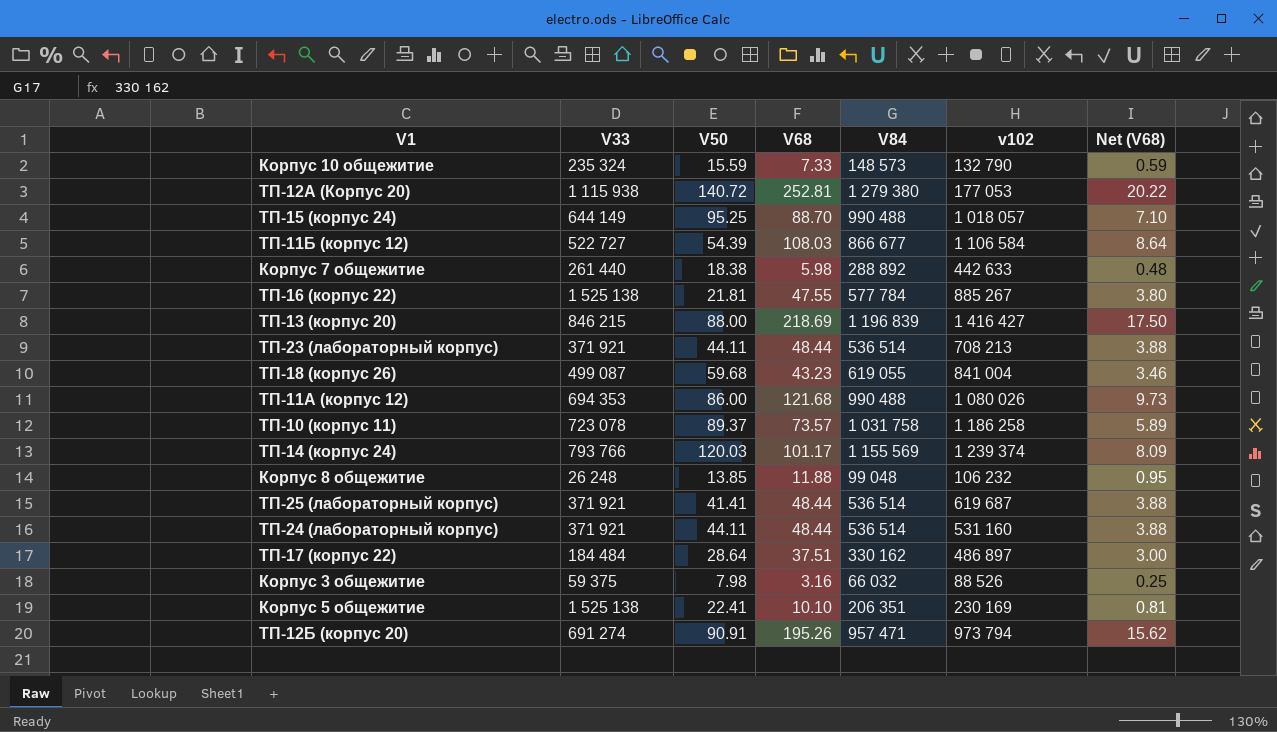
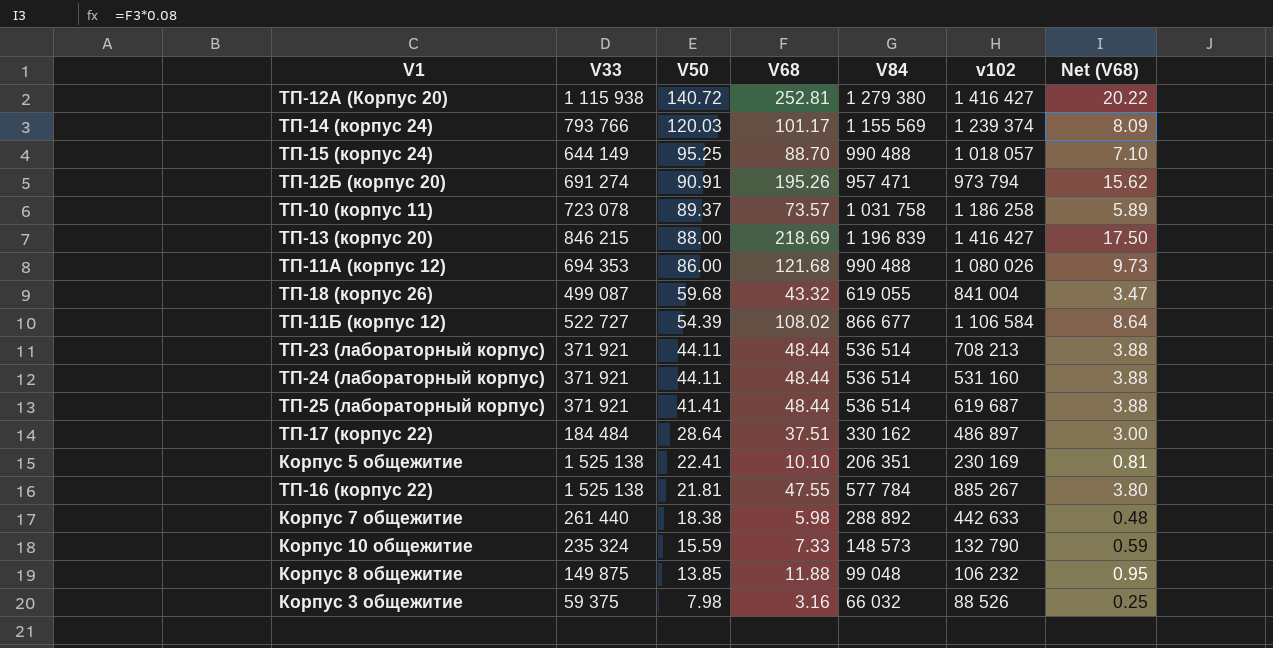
row order: none -> V50 descending
ТП-12А (Корпус 20) | v102: 177 053 -> 1 416 427
ТП-18 (корпус 26) | V68: 43.23 -> 43.32
ТП-18 (корпус 26) | Net (V68): 3.46 -> 3.47
ТП-11Б (корпус 12) | V68: 108.03 -> 108.02
Корпус 8 общежитие | V33: 26 248 -> 149 875

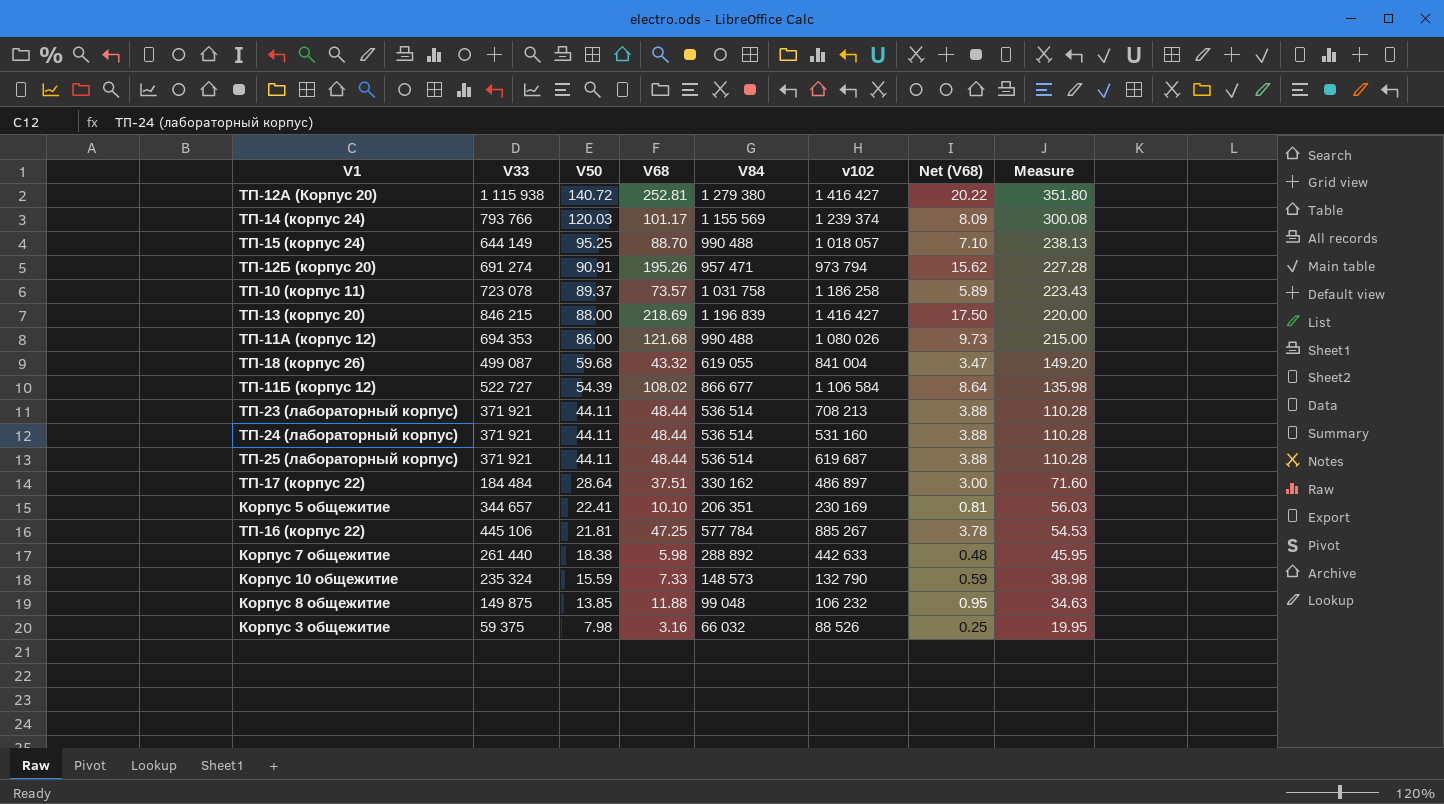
column Measure | formula: none -> [V50] * 2.5
ТП-25 (лабораторный корпус) | V50: 41.41 -> 44.11
Корпус 5 общежитие | V33: 1 525 138 -> 344 657
ТП-16 (корпус 22) | V33: 1 525 138 -> 445 106
ТП-16 (корпус 22) | V68: 47.55 -> 47.25
ТП-16 (корпус 22) | Net (V68): 3.80 -> 3.78

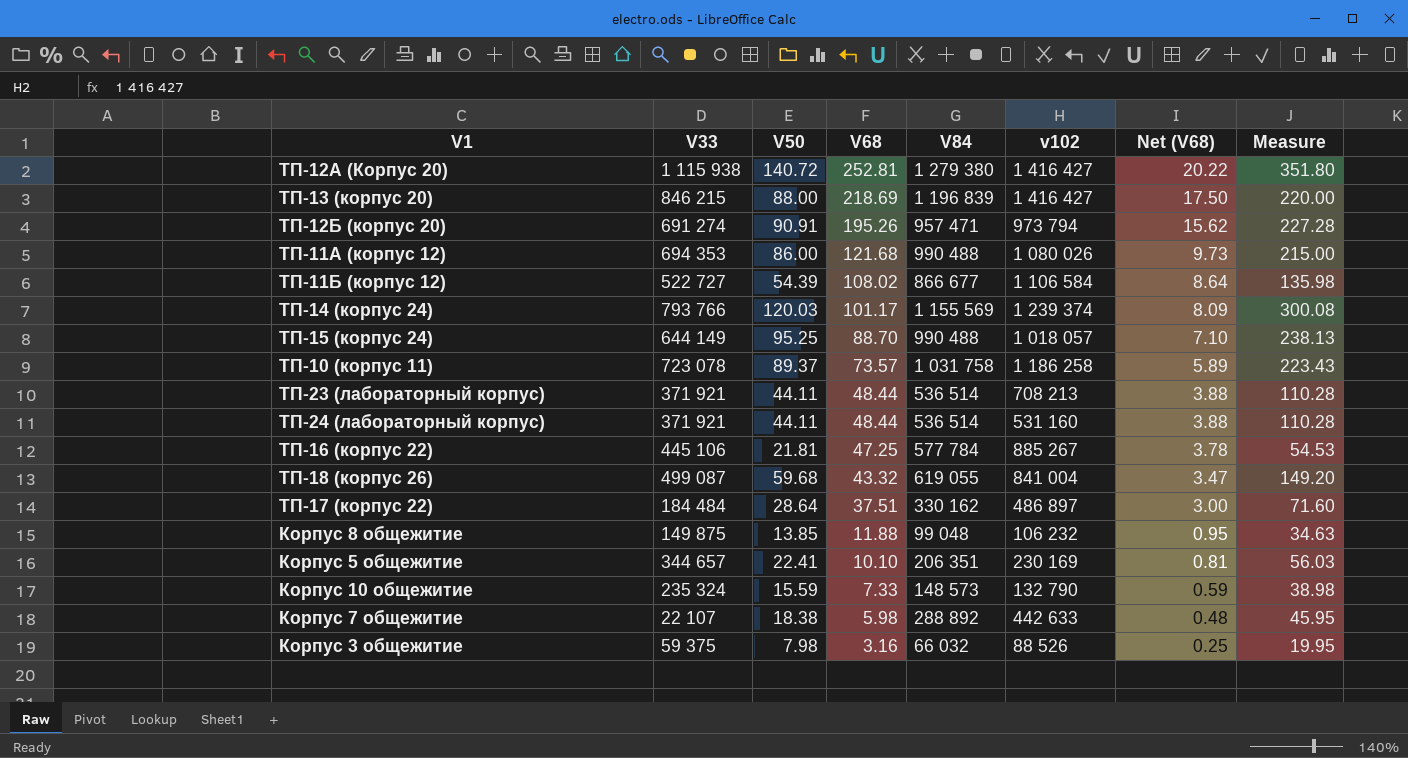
row order: V50 descending -> V68 descending
row ТП-25 (лабораторный корпус): 371 921 | 44.11 | 48.44 | 536 514 | 619 687 | 3.88 | 110.28 -> none
Корпус 7 общежитие | V33: 261 440 -> 22 107

